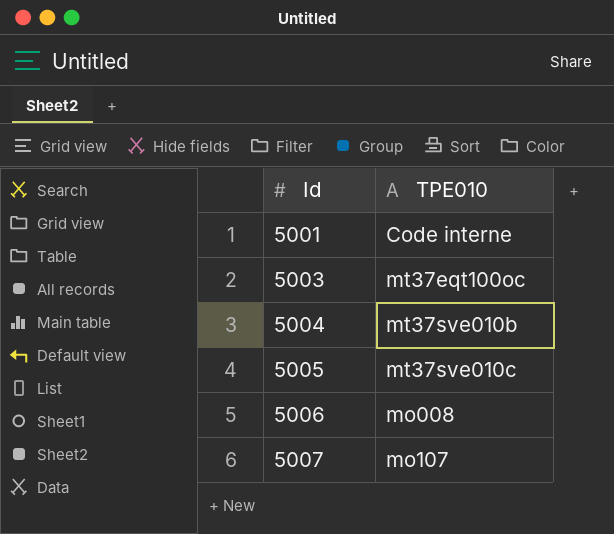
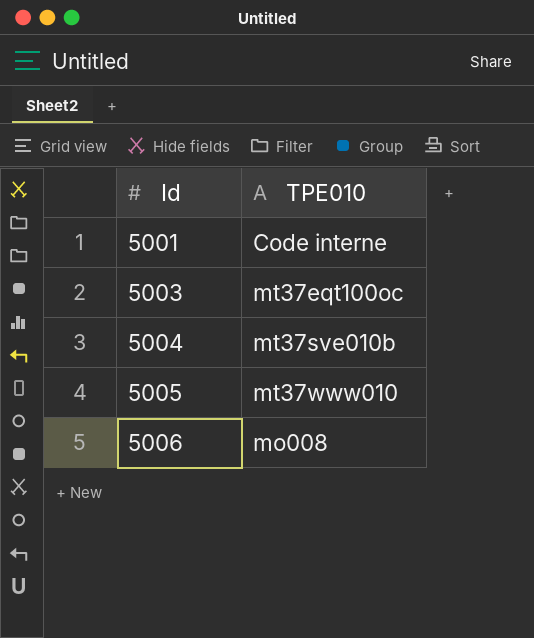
row 5007: mo107 -> none
5005 | TPE010: mt37sve010c -> mt37www010

